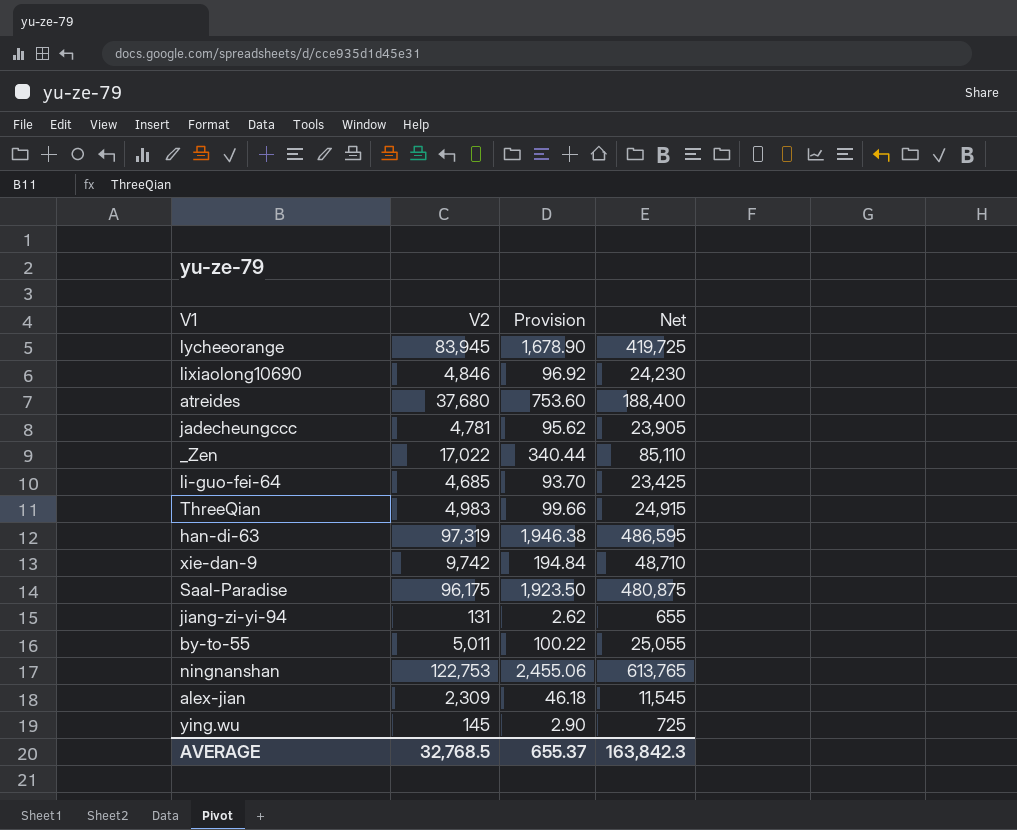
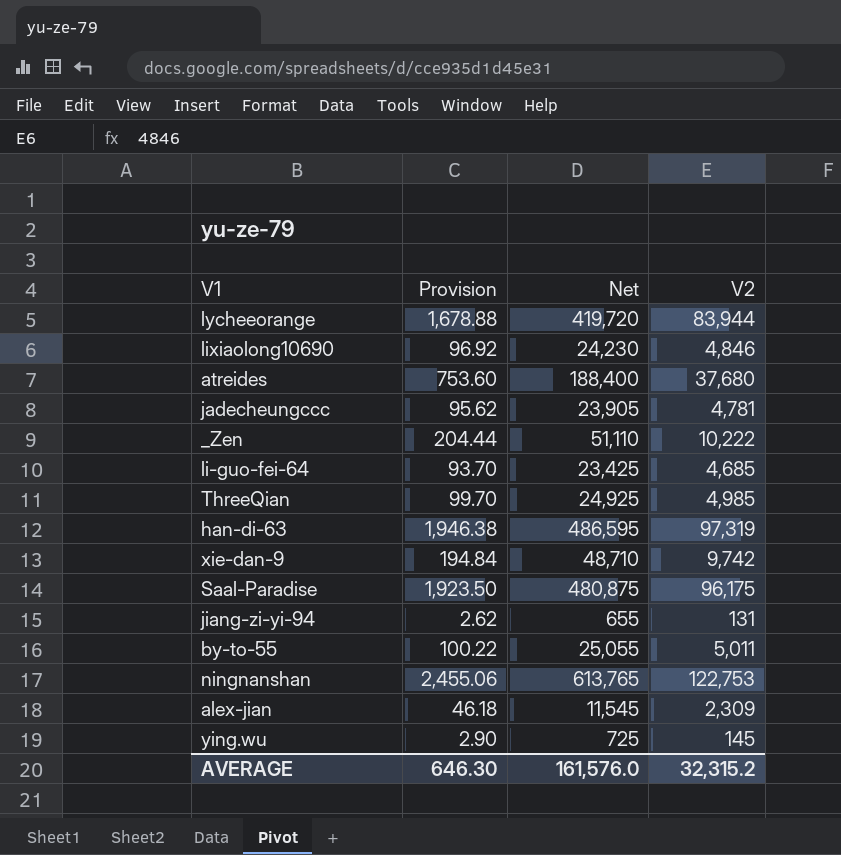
column V2 | position: 2 -> 4
lycheeorange | Provision: 1,678.90 -> 1,678.88
lycheeorange | Net: 419,725 -> 419,720
lycheeorange | V2: 83,945 -> 83,944
_Zen | Provision: 340.44 -> 204.44
_Zen | Net: 85,110 -> 51,110
_Zen | V2: 17,022 -> 10,222
ThreeQian | Provision: 99.66 -> 99.70
ThreeQian | Net: 24,915 -> 24,925
ThreeQian | V2: 4,983 -> 4,985
AVERAGE | Provision: 655.37 -> 646.30
AVERAGE | Net: 163,842.3 -> 161,576.0
AVERAGE | V2: 32,768.5 -> 32,315.2

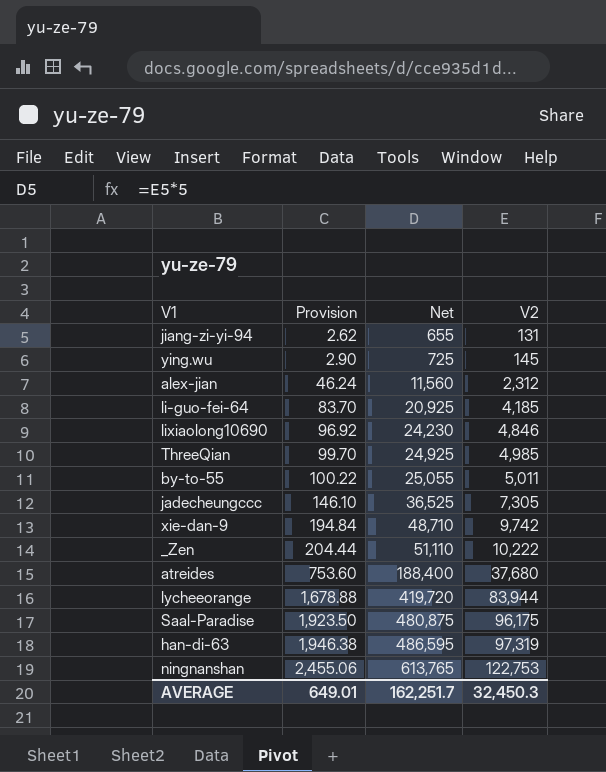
row order: none -> Provision ascending
alex-jian | Provision: 46.18 -> 46.24
alex-jian | Net: 11,545 -> 11,560
alex-jian | V2: 2,309 -> 2,312
li-guo-fei-64 | Provision: 93.70 -> 83.70
li-guo-fei-64 | Net: 23,425 -> 20,925
li-guo-fei-64 | V2: 4,685 -> 4,185
jadecheungccc | Provision: 95.62 -> 146.10
jadecheungccc | Net: 23,905 -> 36,525
jadecheungccc | V2: 4,781 -> 7,305
AVERAGE | Provision: 646.30 -> 649.01
AVERAGE | Net: 161,576.0 -> 162,251.7
AVERAGE | V2: 32,315.2 -> 32,450.3

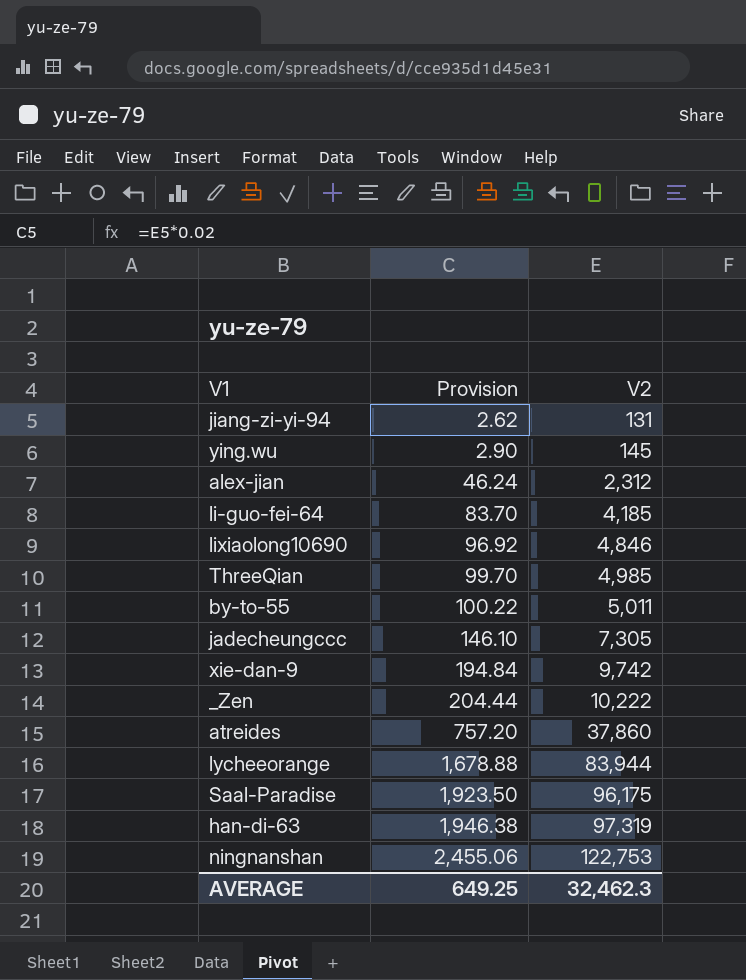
column Net | formula: [V2] * 5 -> none
atreides | Provision: 753.60 -> 757.20
atreides | V2: 37,680 -> 37,860
AVERAGE | Provision: 649.01 -> 649.25
AVERAGE | V2: 32,450.3 -> 32,462.3

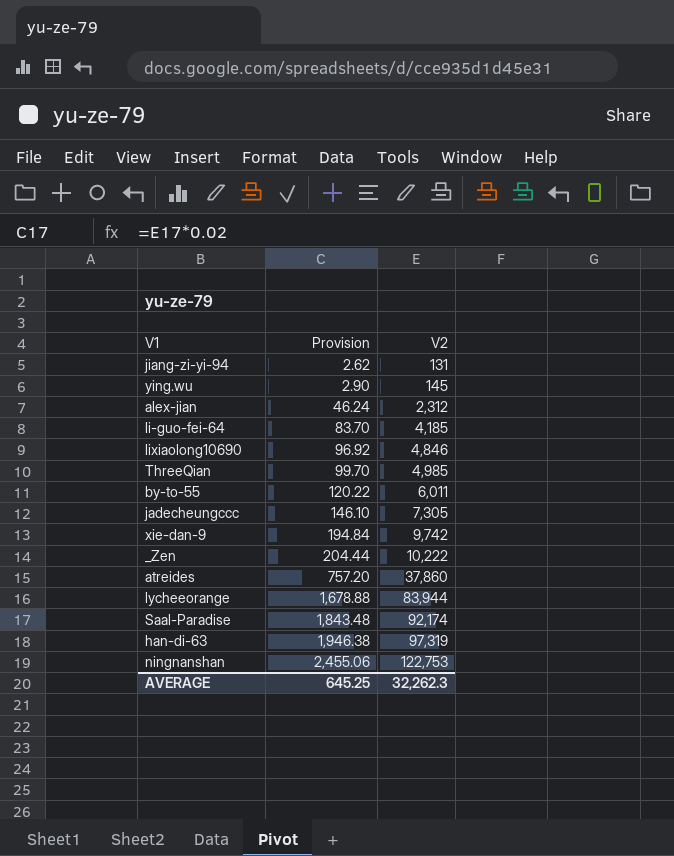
by-to-55 | Provision: 100.22 -> 120.22
by-to-55 | V2: 5,011 -> 6,011
Saal-Paradise | Provision: 1,923.50 -> 1,843.48
Saal-Paradise | V2: 96,175 -> 92,174
AVERAGE | Provision: 649.25 -> 645.25
AVERAGE | V2: 32,462.3 -> 32,262.3

